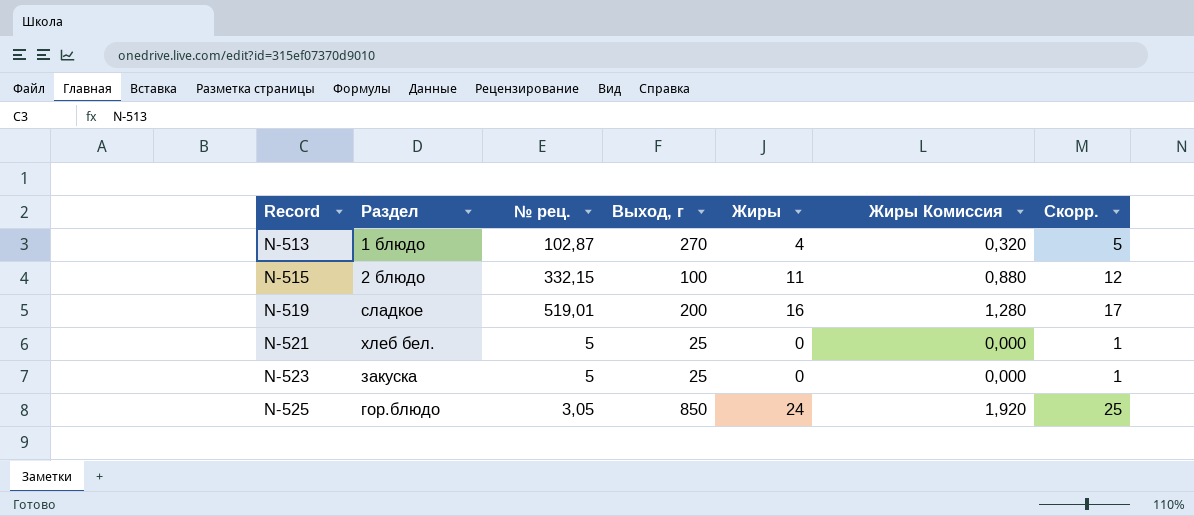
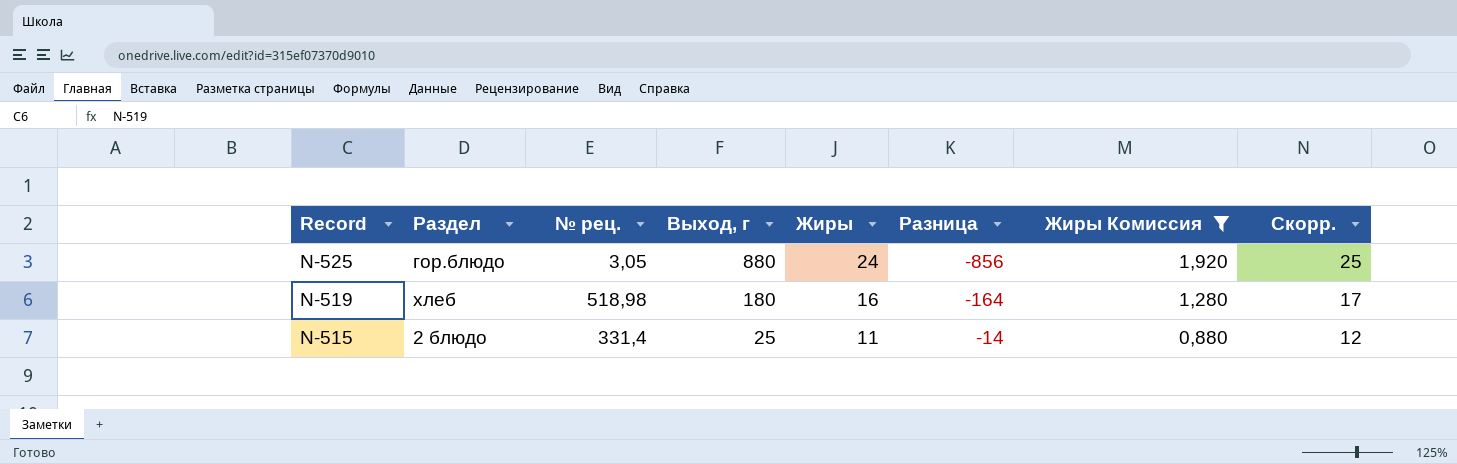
filter: none -> Жиры Комиссия >= 0,880
row order: Record ascending -> Record descending
column Разница | formula: none -> [Жиры] - [Выход, г]
N-525 | Выход, г: 850 -> 880
N-519 | Раздел: сладкое -> хлеб
N-519 | № рец.: 519,01 -> 518,98
N-519 | Выход, г: 200 -> 180
N-515 | № рец.: 332,15 -> 331,4
N-515 | Выход, г: 100 -> 25

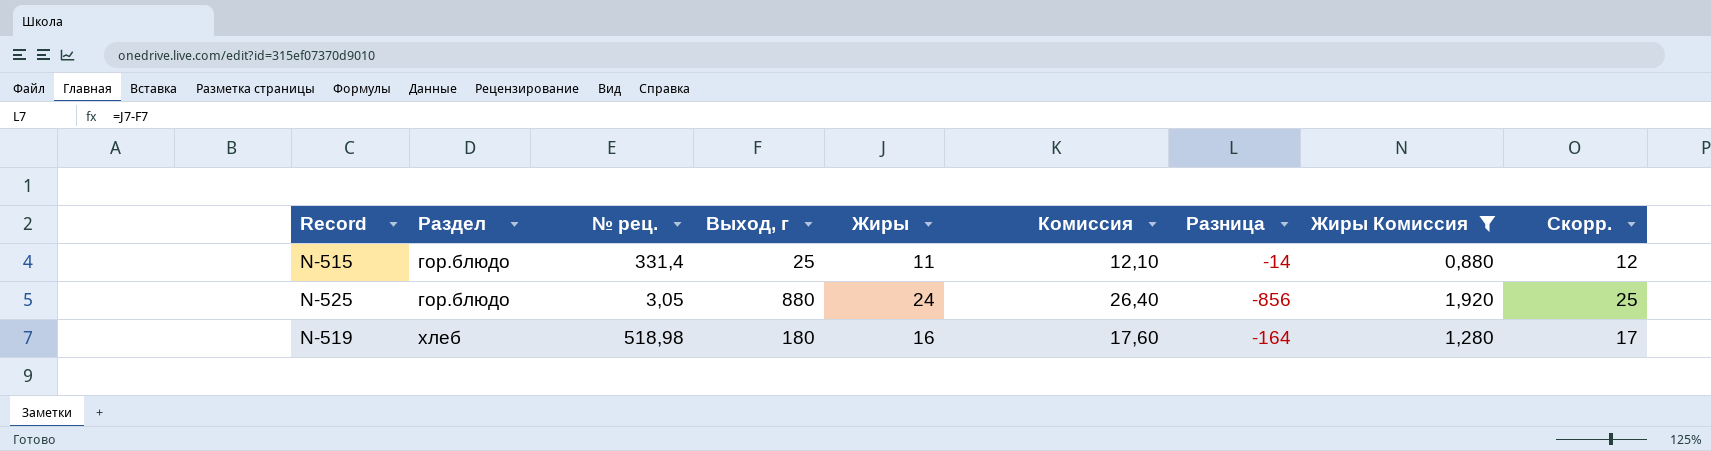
row order: Record descending -> Раздел ascending
column Комиссия | formula: none -> [Жиры] * 1,1
N-515 | Раздел: 2 блюдо -> гор.блюдо

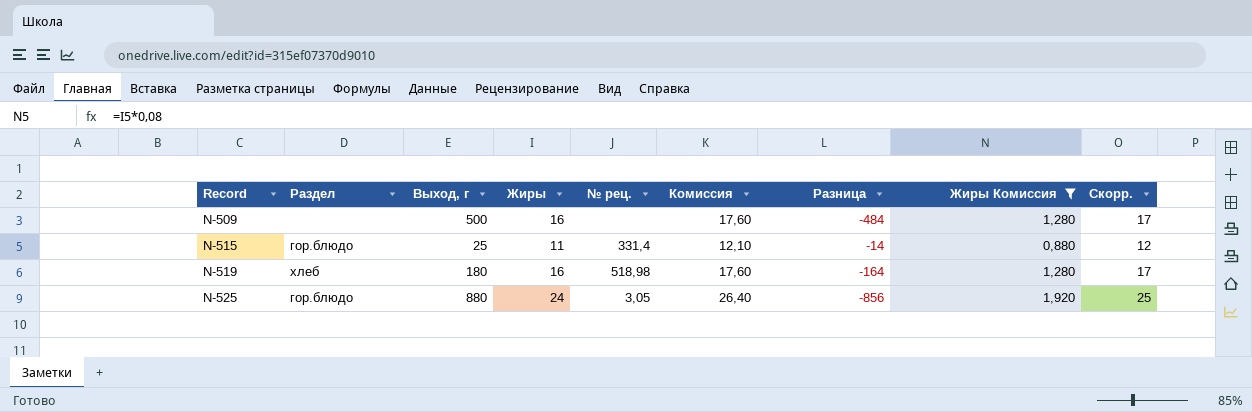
row order: Раздел ascending -> Record ascending
column № рец. | position: 3 -> 5
row N-509: none -> none | 500 | 16 | none | 17,60 | -484 | 1,280 | 17

